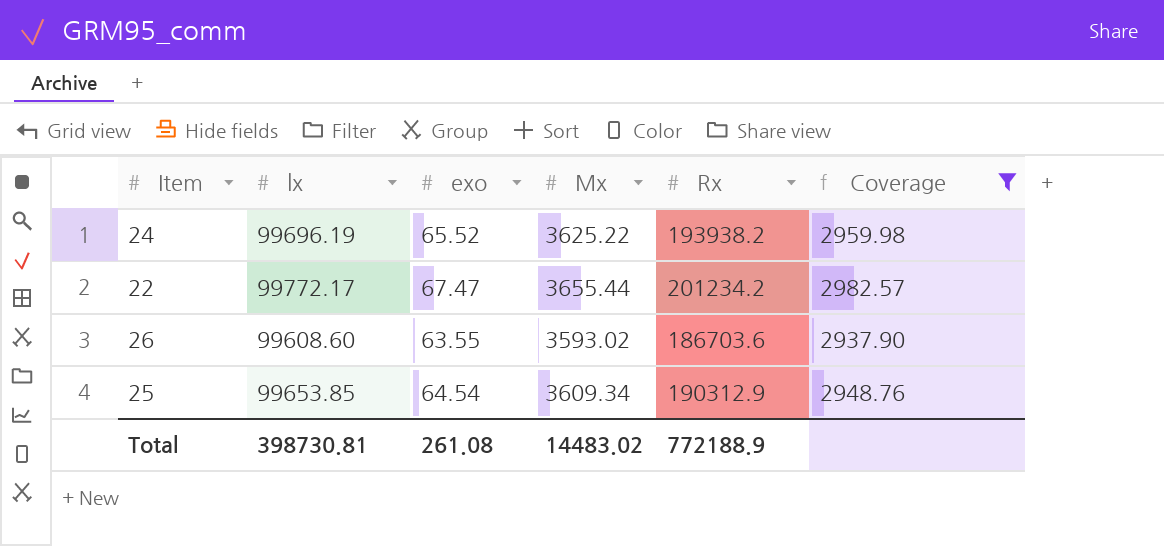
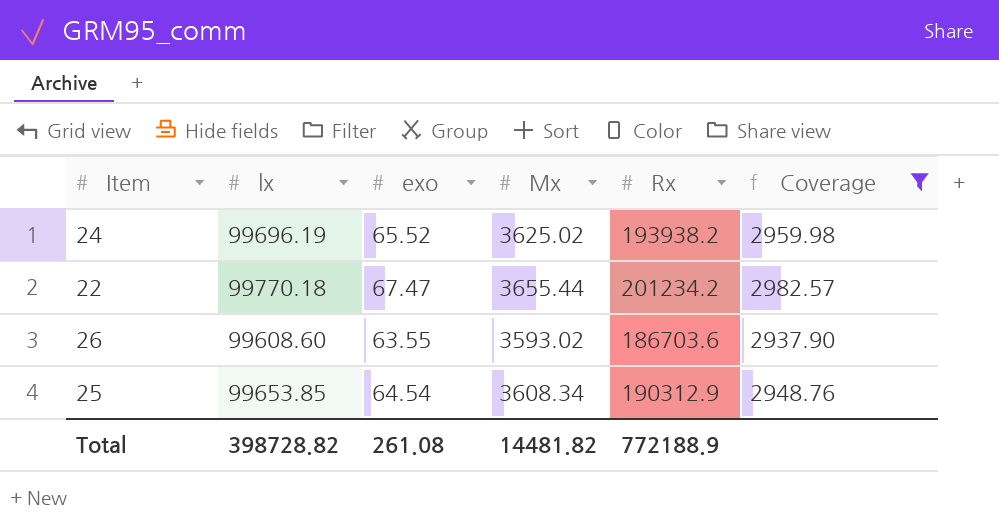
24 | Mx: 3625.22 -> 3625.02
22 | lx: 99772.17 -> 99770.18
25 | Mx: 3609.34 -> 3608.34
Total | lx: 398730.81 -> 398728.82
Total | Mx: 14483.02 -> 14481.82

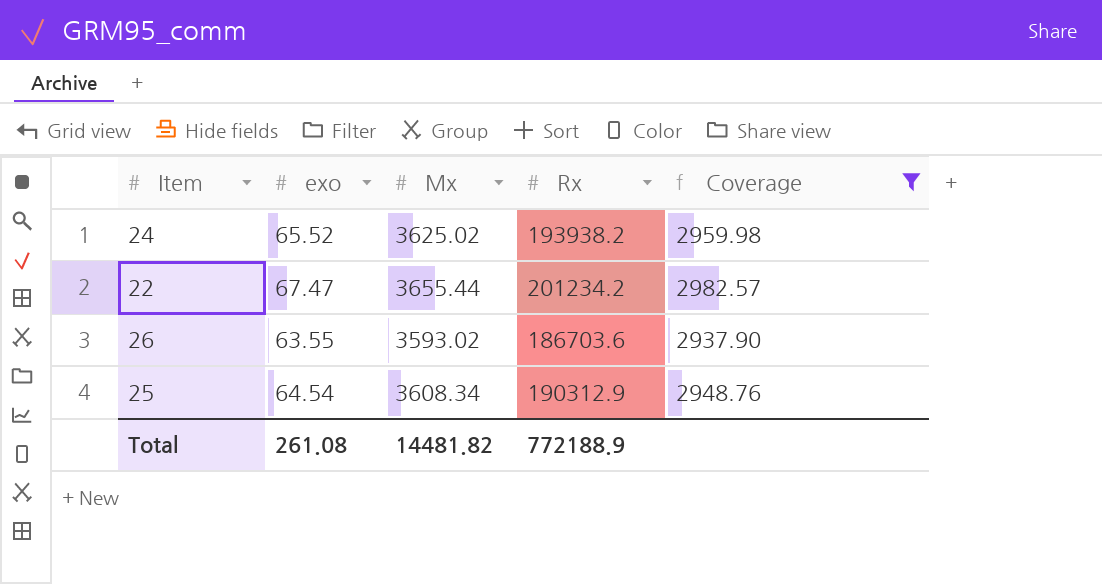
column lx | position: 2 -> none

